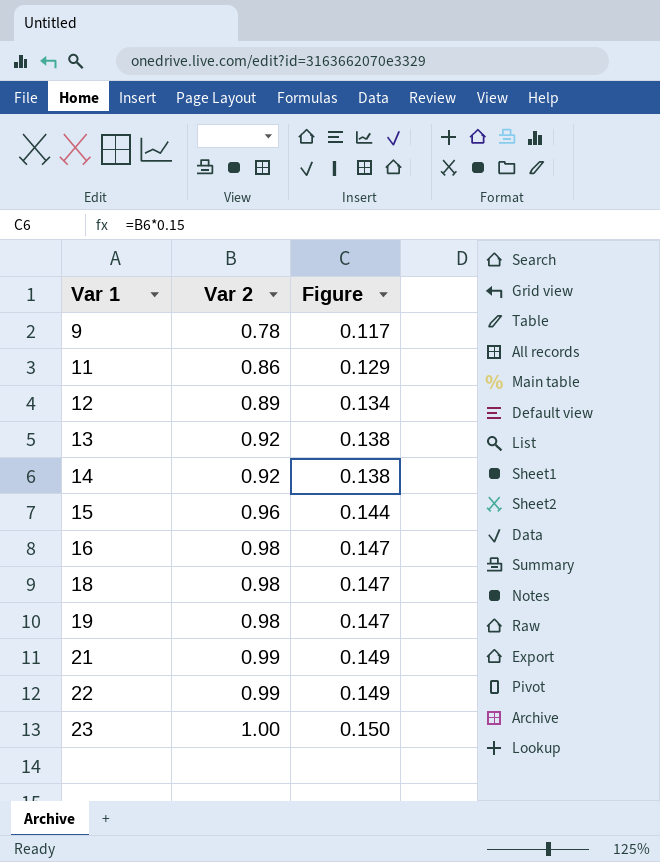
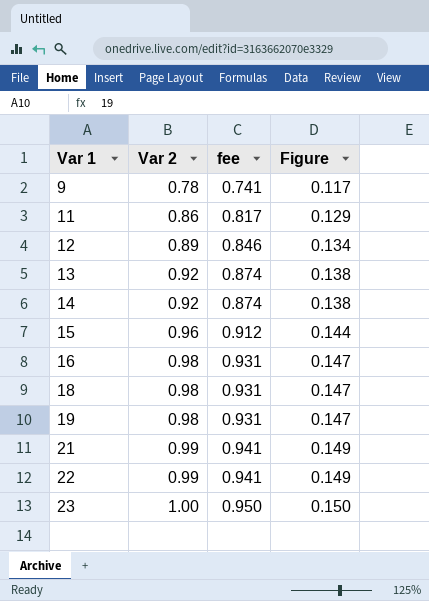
column fee | formula: none -> [Var 2] * 0.95

